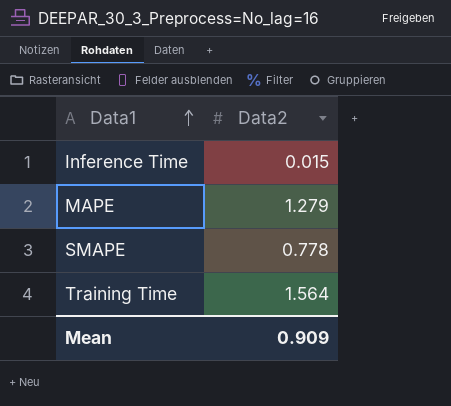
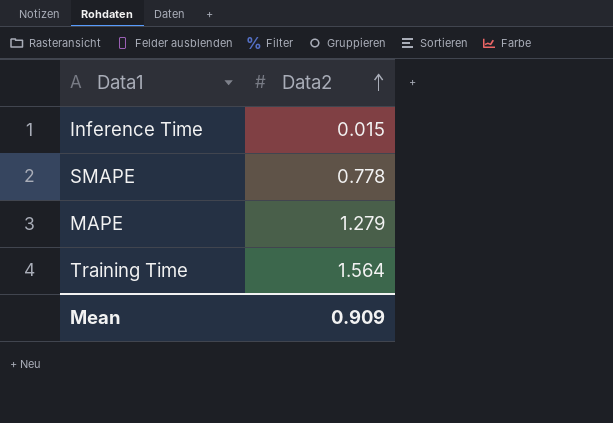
row order: Data1 ascending -> Data2 ascending

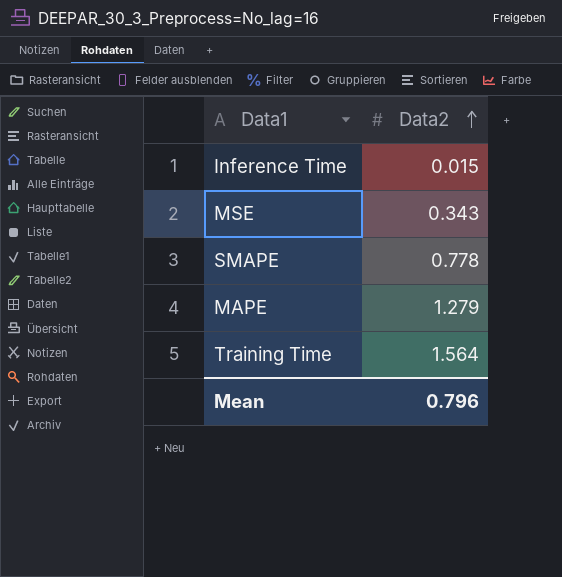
row MSE: none -> 0.343
Mean | Data2: 0.909 -> 0.796

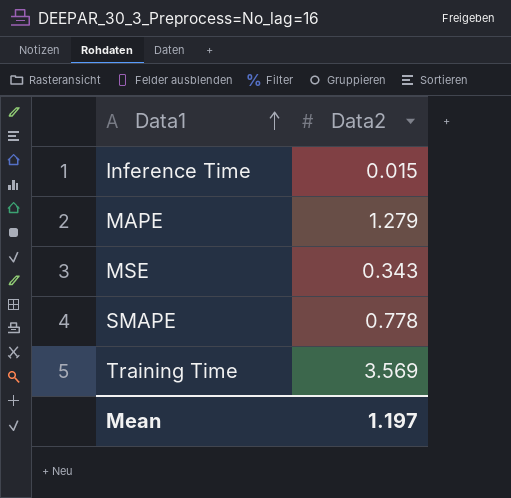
row order: Data2 ascending -> Data1 ascending
Training Time | Data2: 1.564 -> 3.569
Mean | Data2: 0.796 -> 1.197

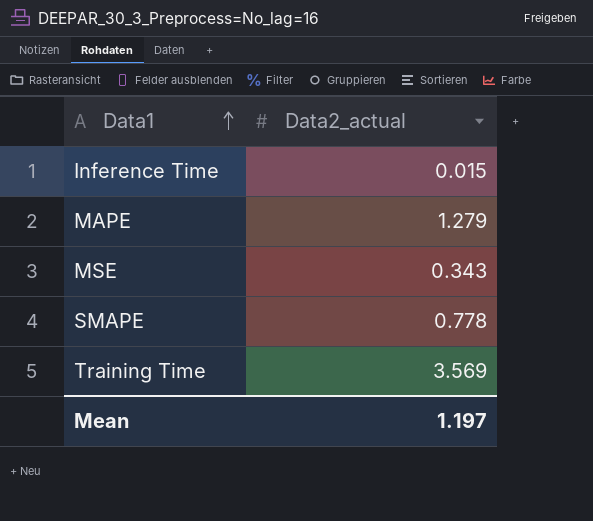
column name: Data2 -> Data2_actual

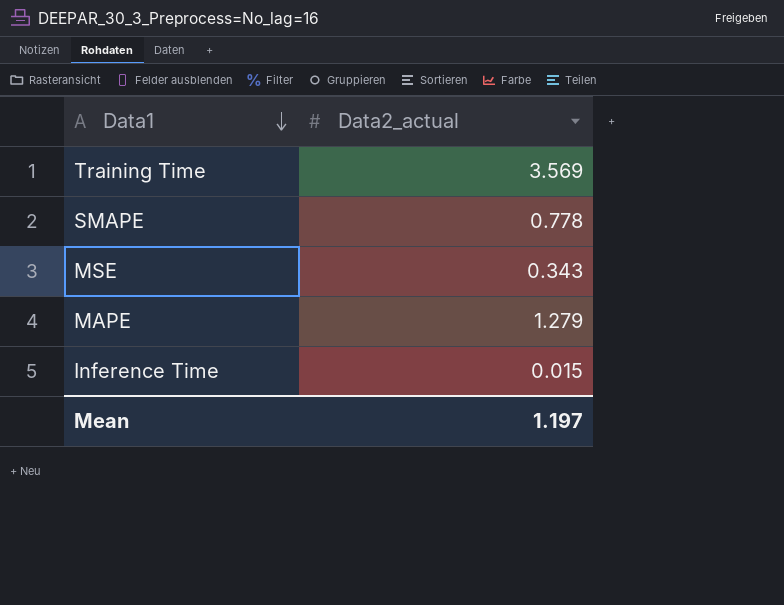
row order: Data1 ascending -> Data1 descending

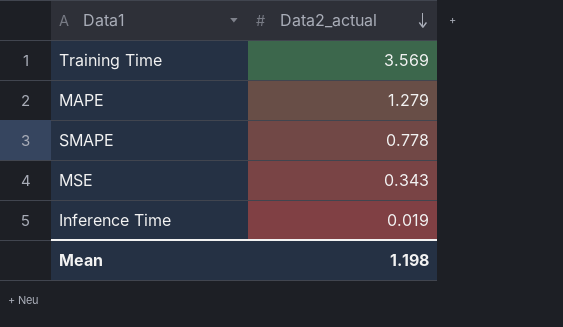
row order: Data1 descending -> Data2_actual descending
Inference Time | Data2_actual: 0.015 -> 0.019
Mean | Data2_actual: 1.197 -> 1.198

